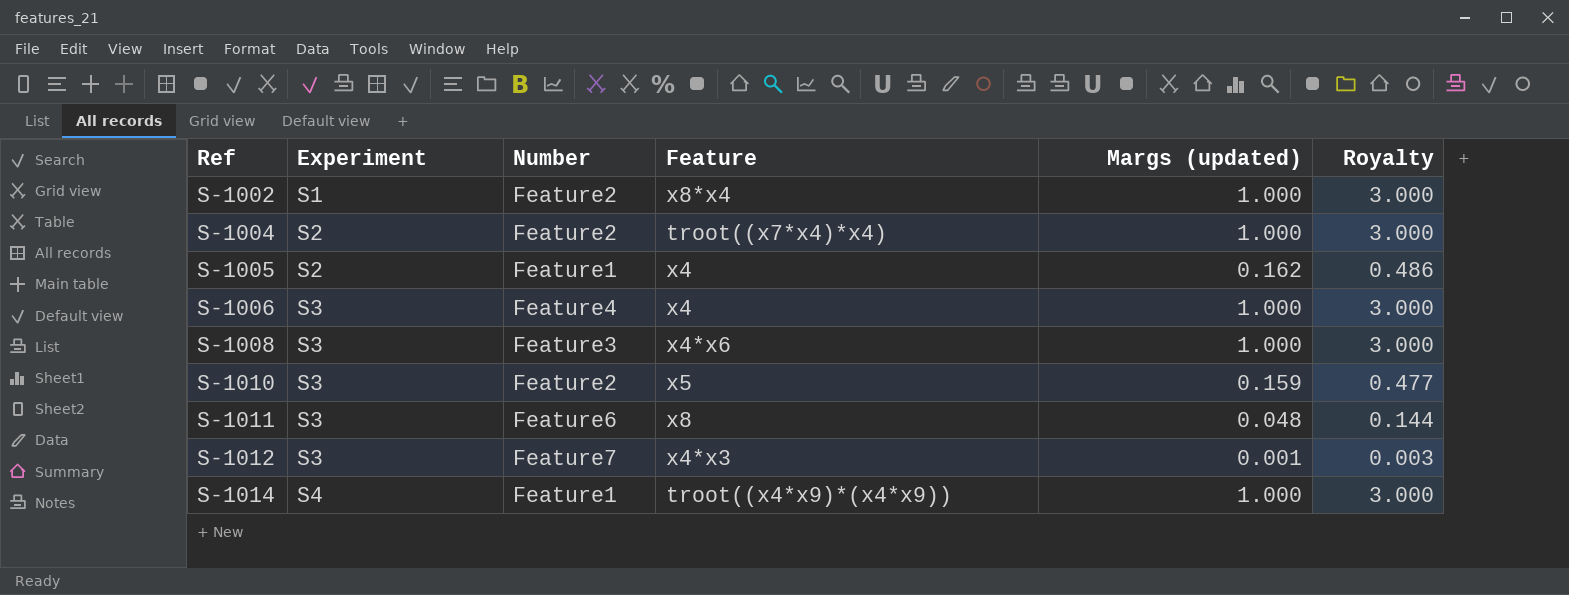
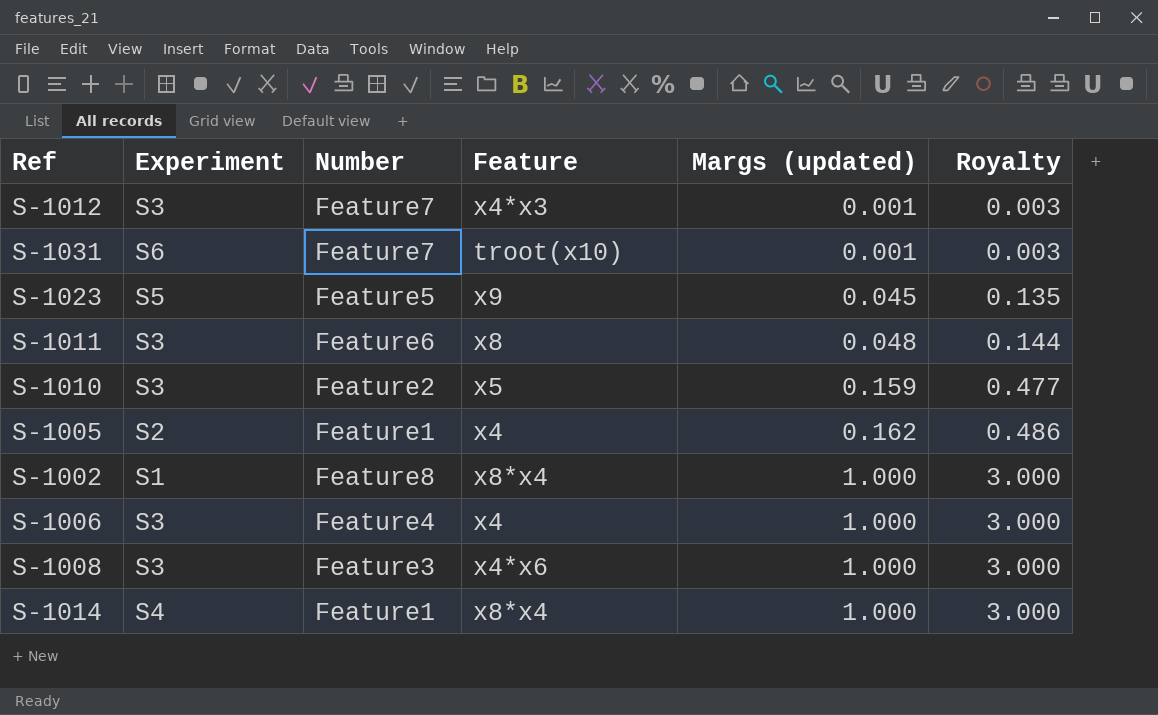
row order: Ref ascending -> Margs (updated) ascending
row S-1004: S2 | Feature2 | troot((x7*x4)*x4) | 1.000 | 3.000 -> none
row S-1031: none -> S6 | Feature7 | troot(x10) | 0.001 | 0.003
row S-1023: none -> S5 | Feature5 | x9 | 0.045 | 0.135
S-1002 | Number: Feature2 -> Feature8
S-1014 | Feature: troot((x4*x9)*(x4*x9)) -> x8*x4

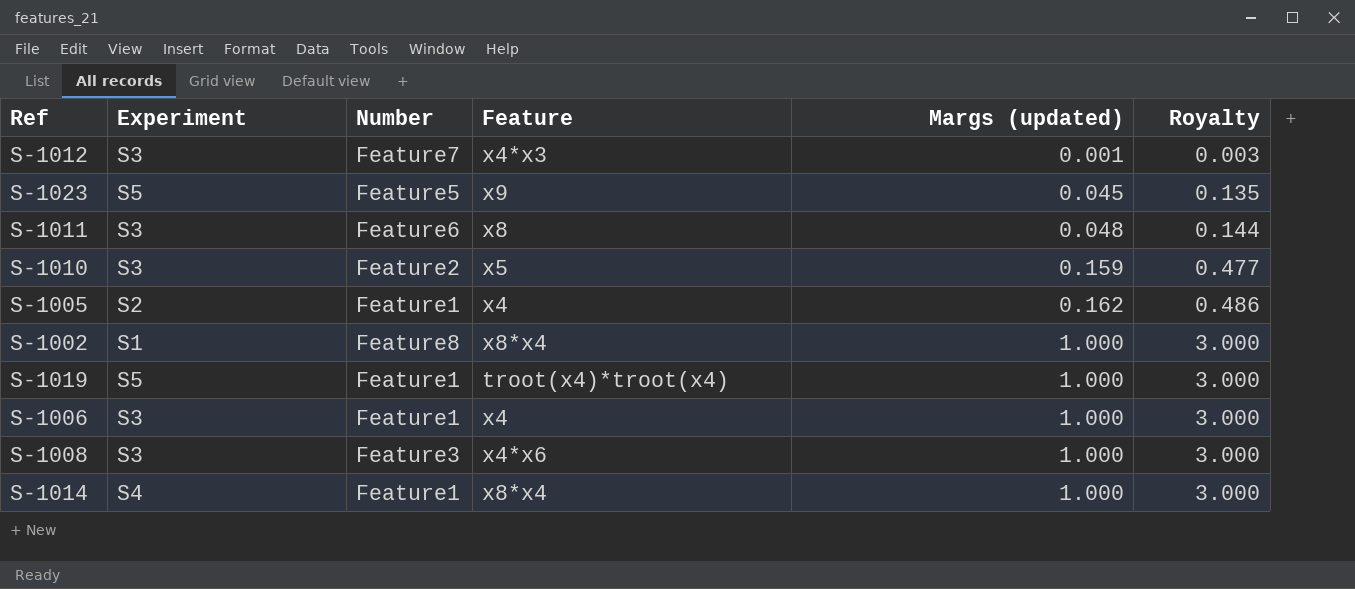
row S-1031: S6 | Feature7 | troot(x10) | 0.001 | 0.003 -> none
row S-1019: none -> S5 | Feature1 | troot(x4)*troot(x4) | 1.000 | 3.000
S-1006 | Number: Feature4 -> Feature1

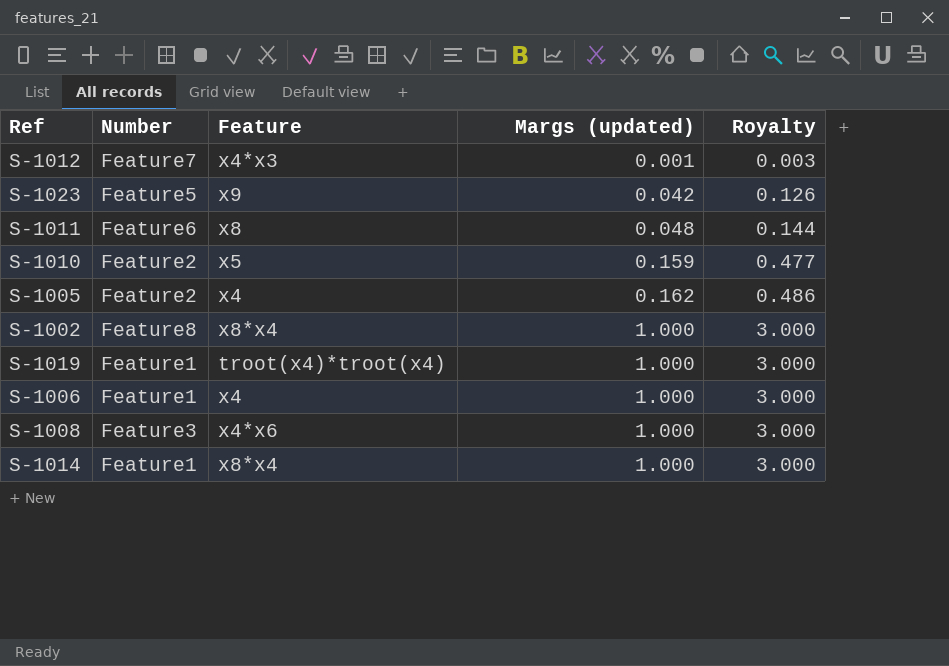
column Experiment | position: 2 -> none
S-1023 | Margs (updated): 0.045 -> 0.042
S-1023 | Royalty: 0.135 -> 0.126
S-1005 | Number: Feature1 -> Feature2

